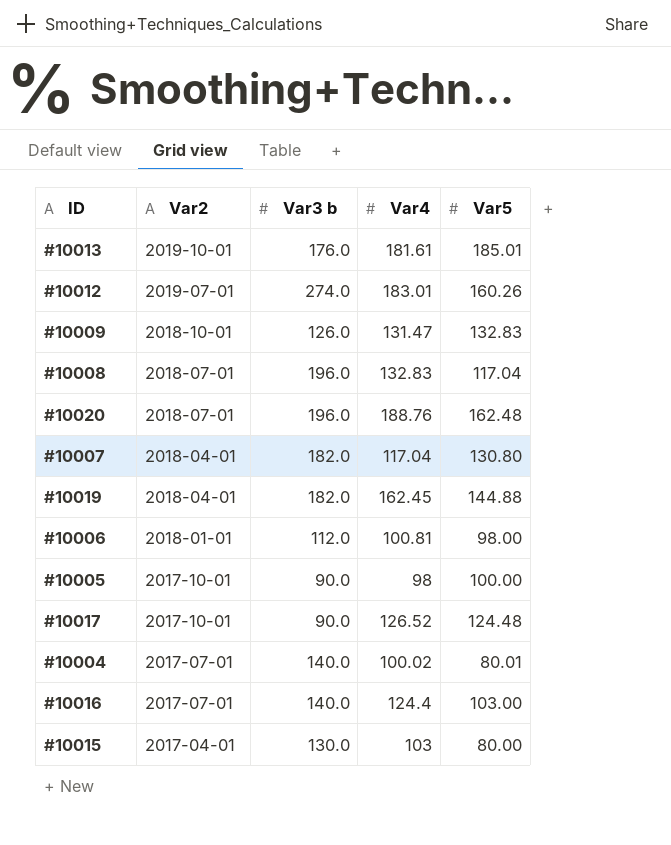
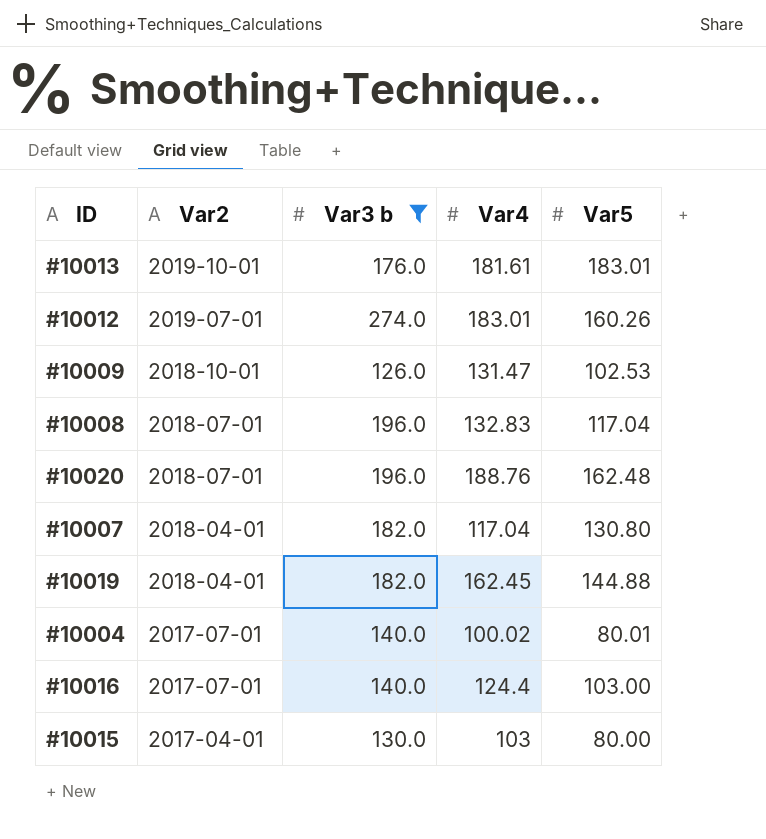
filter: none -> Var3 b >= 126.0
#10013 | Var5: 185.01 -> 183.01
#10009 | Var5: 132.83 -> 102.53

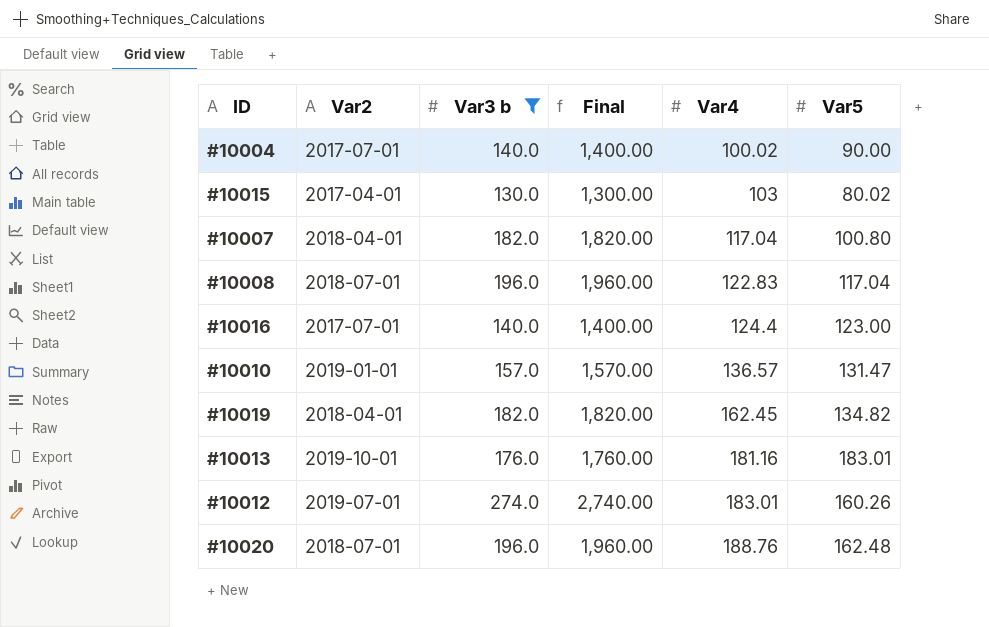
row order: Var2 descending -> Var4 ascending
column Final | formula: none -> [Var3 b] * 10
row #10009: 2018-10-01 | 126.0 | 131.47 | 102.53 -> none
#10004 | Var5: 80.01 -> 90.00
#10015 | Var5: 80.00 -> 80.02
#10007 | Var5: 130.80 -> 100.80
#10008 | Var4: 132.83 -> 122.83
#10016 | Var5: 103.00 -> 123.00
row #10010: none -> 2019-01-01 | 157.0 | 1,570.00 | 136.57 | 131.47
#10019 | Var5: 144.88 -> 134.82
#10013 | Var4: 181.61 -> 181.16

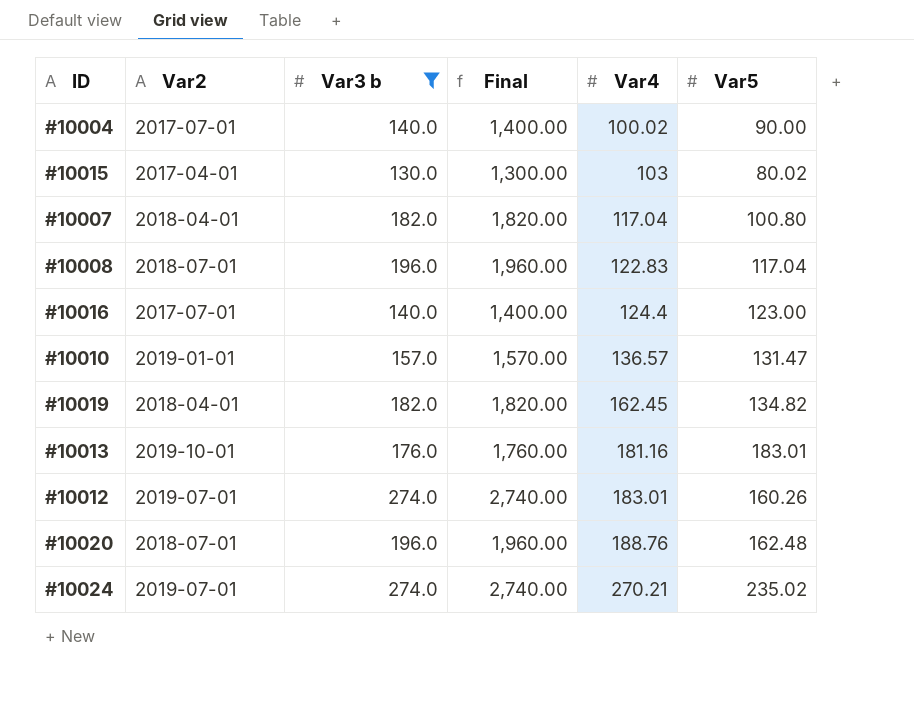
row #10024: none -> 2019-07-01 | 274.0 | 2,740.00 | 270.21 | 235.02

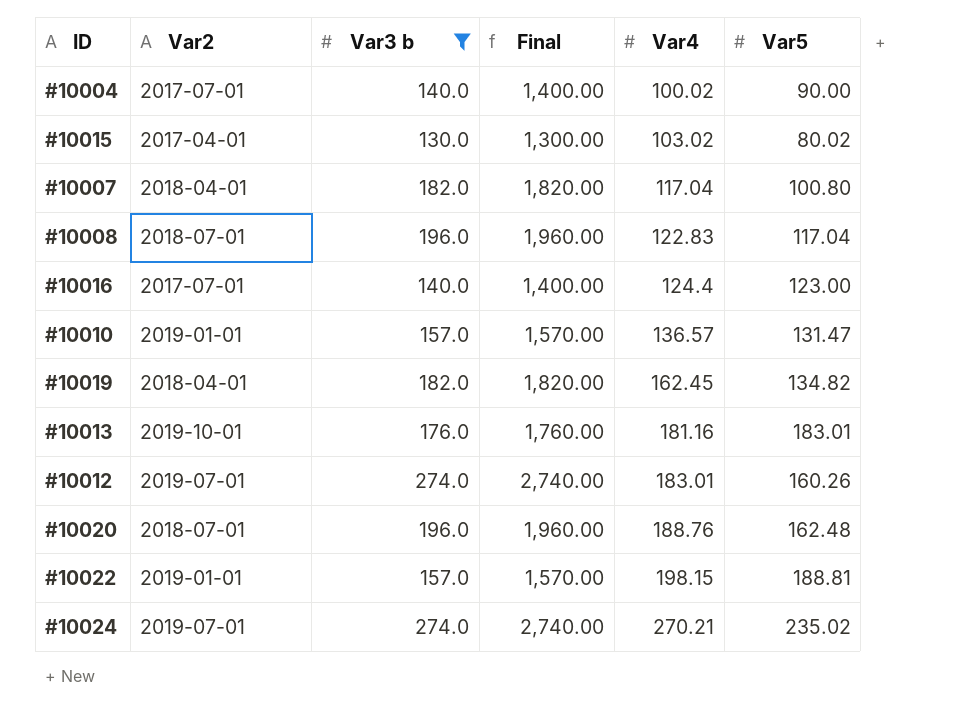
#10015 | Var4: 103 -> 103.02
row #10022: none -> 2019-01-01 | 157.0 | 1,570.00 | 198.15 | 188.81

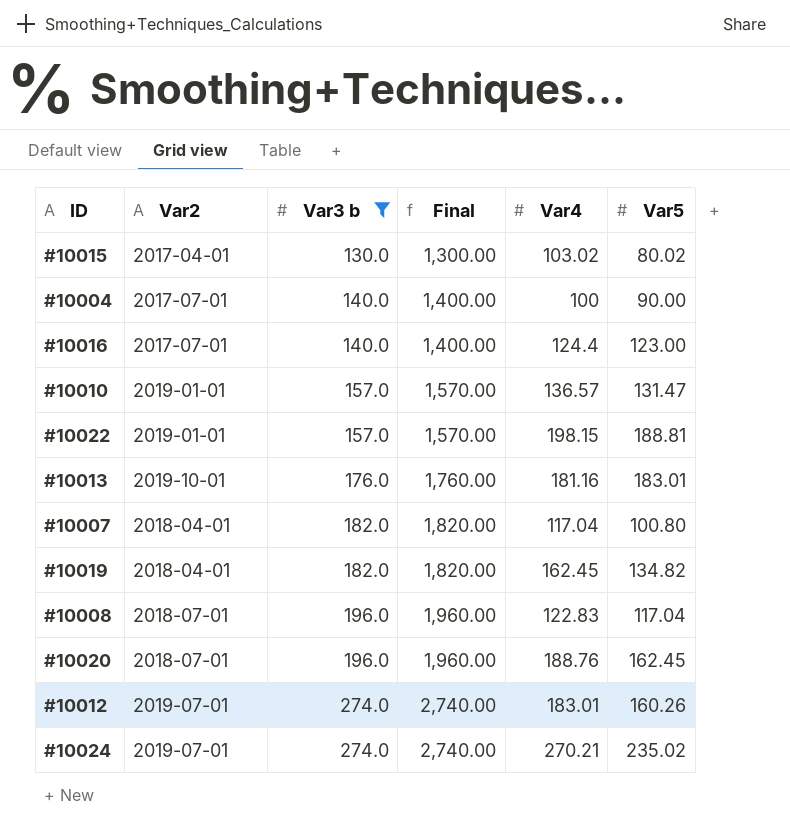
row order: Var4 ascending -> Var3 b ascending
#10004 | Var4: 100.02 -> 100
#10020 | Var5: 162.48 -> 162.45

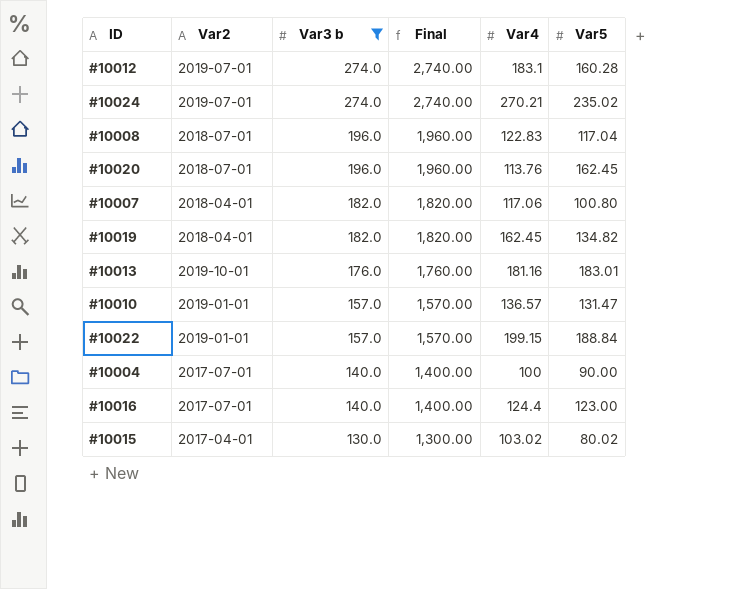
row order: Var3 b ascending -> Var3 b descending
#10012 | Var4: 183.01 -> 183.1
#10012 | Var5: 160.26 -> 160.28
#10020 | Var4: 188.76 -> 113.76
#10007 | Var4: 117.04 -> 117.06
#10022 | Var4: 198.15 -> 199.15
#10022 | Var5: 188.81 -> 188.84

